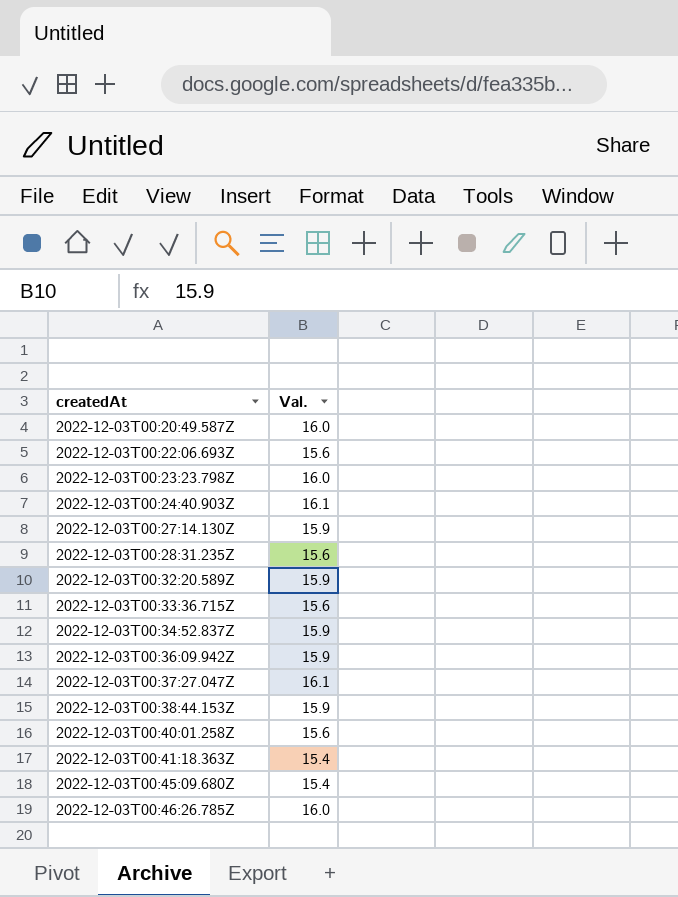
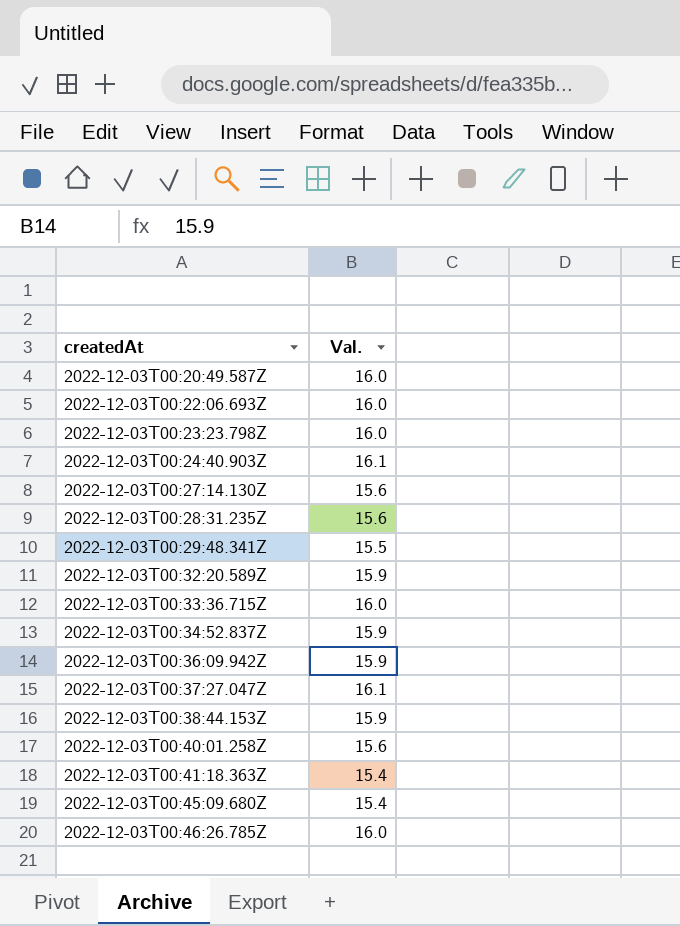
2022-12-03T00:22:06.693Z | Val.: 15.6 -> 16.0
2022-12-03T00:27:14.130Z | Val.: 15.9 -> 15.6
row 2022-12-03T00:29:48.341Z: none -> 15.5
2022-12-03T00:33:36.715Z | Val.: 15.6 -> 16.0

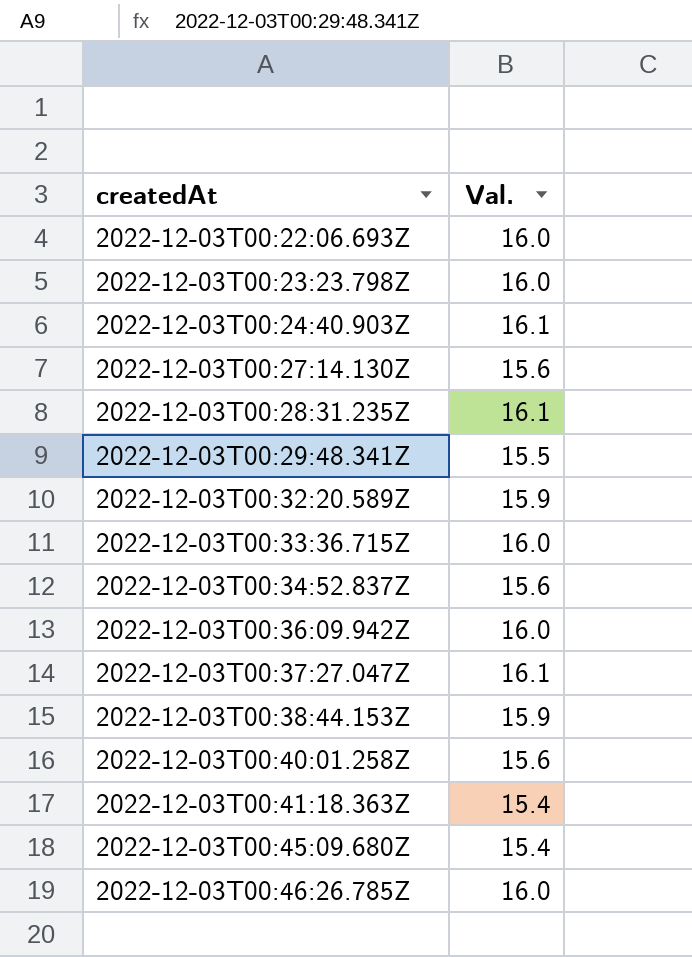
row 2022-12-03T00:20:49.587Z: 16.0 -> none
2022-12-03T00:28:31.235Z | Val.: 15.6 -> 16.1
2022-12-03T00:34:52.837Z | Val.: 15.9 -> 15.6
2022-12-03T00:36:09.942Z | Val.: 15.9 -> 16.0

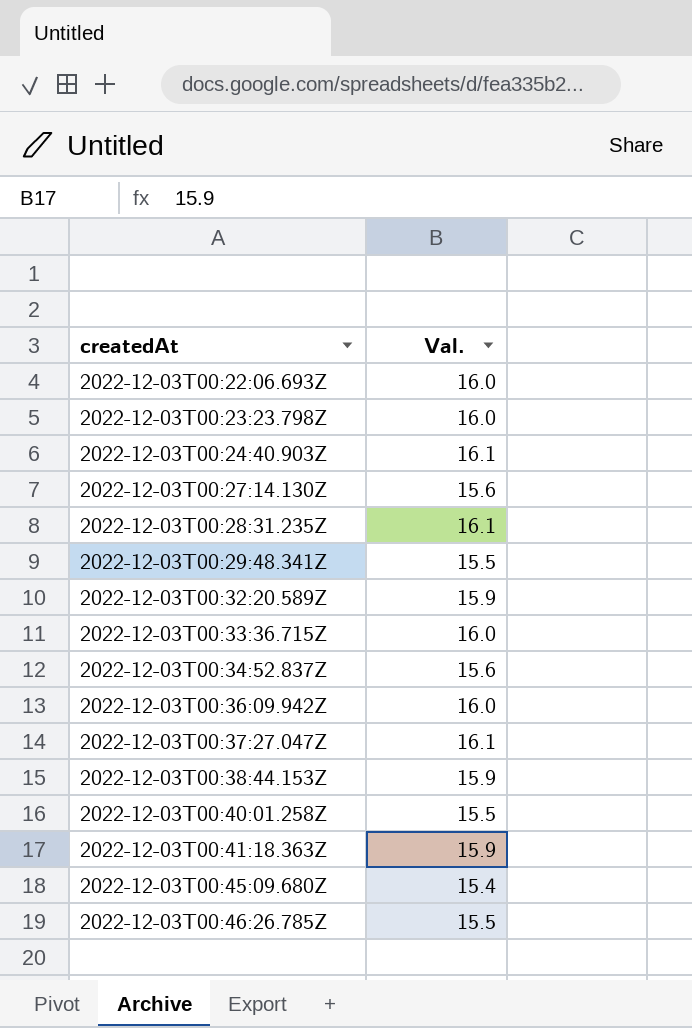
2022-12-03T00:40:01.258Z | Val.: 15.6 -> 15.5
2022-12-03T00:41:18.363Z | Val.: 15.4 -> 15.9
2022-12-03T00:46:26.785Z | Val.: 16.0 -> 15.5

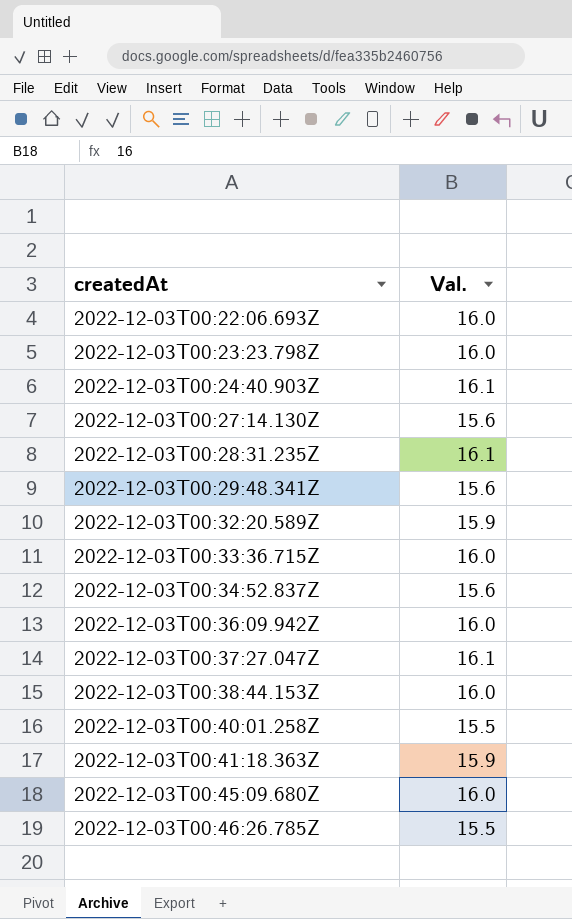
2022-12-03T00:29:48.341Z | Val.: 15.5 -> 15.6
2022-12-03T00:38:44.153Z | Val.: 15.9 -> 16.0
2022-12-03T00:45:09.680Z | Val.: 15.4 -> 16.0

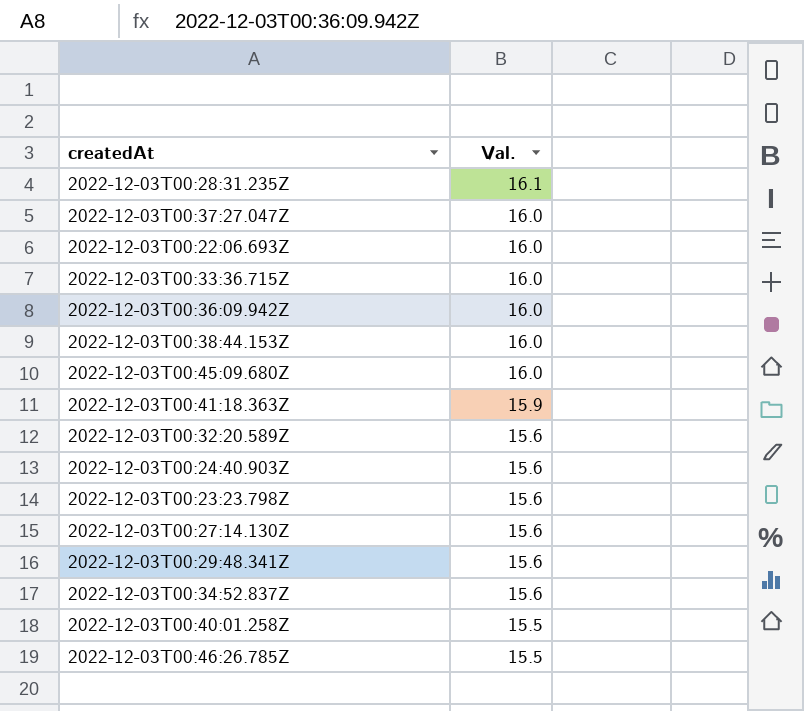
row order: createdAt ascending -> Val. descending
2022-12-03T00:37:27.047Z | Val.: 16.1 -> 16.0
2022-12-03T00:32:20.589Z | Val.: 15.9 -> 15.6
2022-12-03T00:24:40.903Z | Val.: 16.1 -> 15.6
2022-12-03T00:23:23.798Z | Val.: 16.0 -> 15.6

